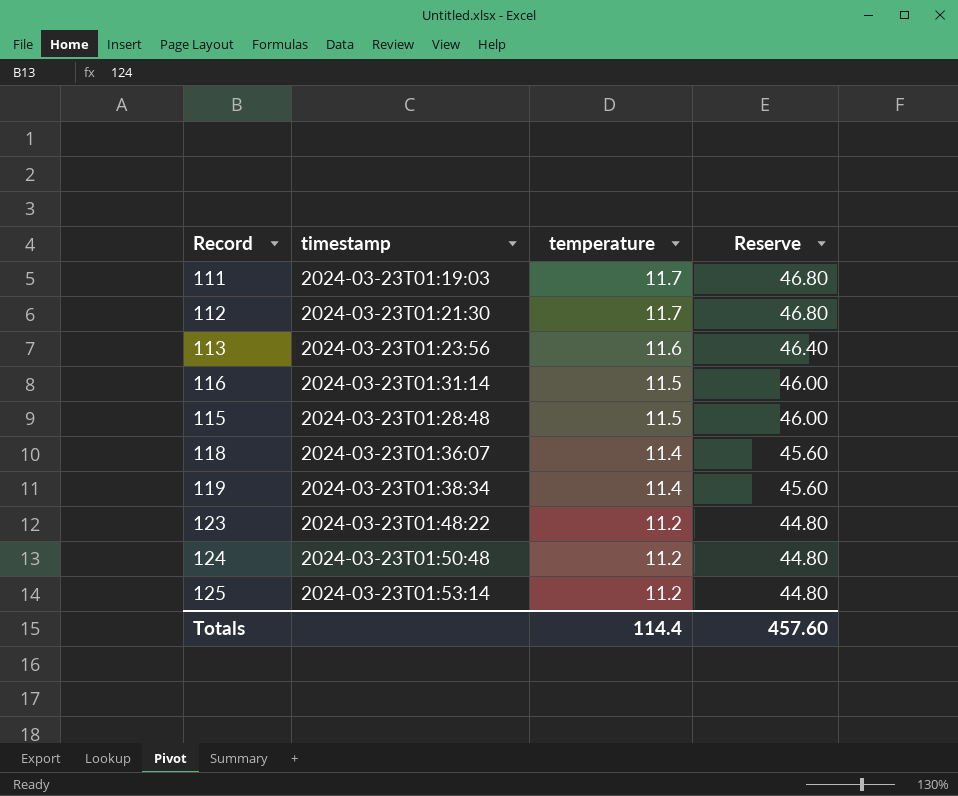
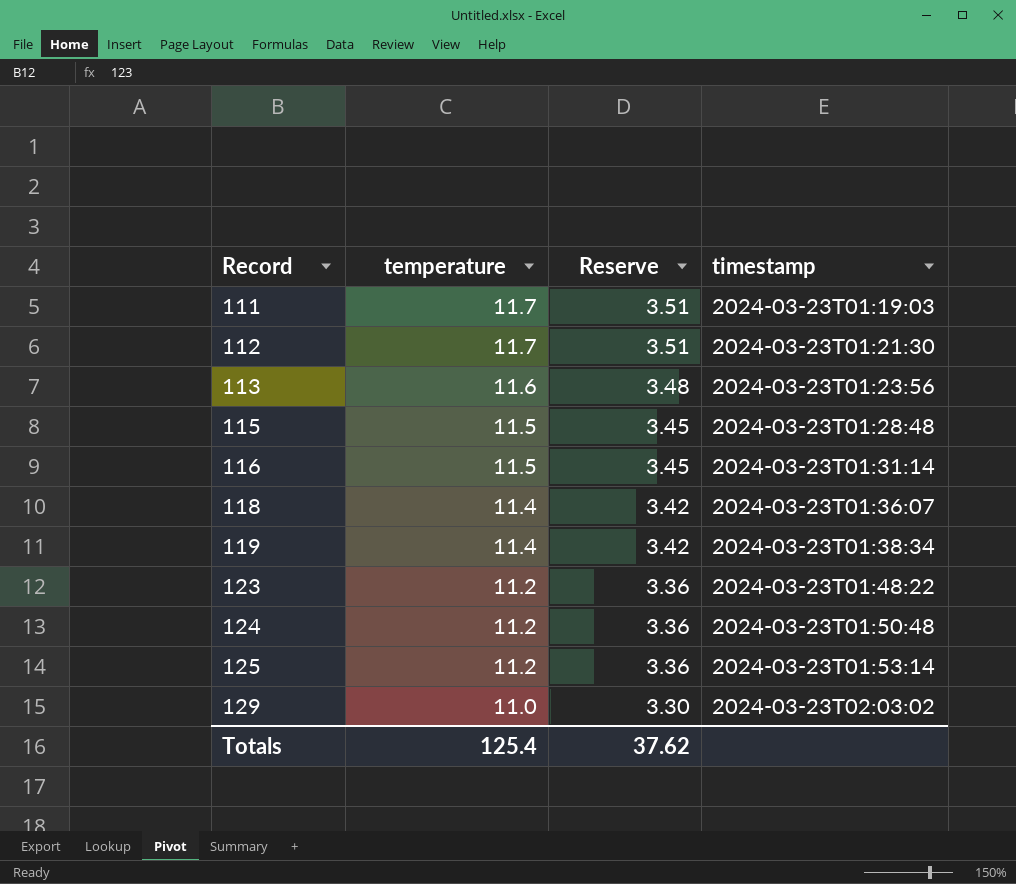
row order: temperature descending -> Record ascending
column Reserve | formula: [temperature] * 4 -> [temperature] * 0.3
column timestamp | position: 2 -> 4
row 129: none -> 11.0 | 3.30 | 2024-03-23T02:03:02
Totals | temperature: 114.4 -> 125.4
Totals | Reserve: 457.60 -> 37.62

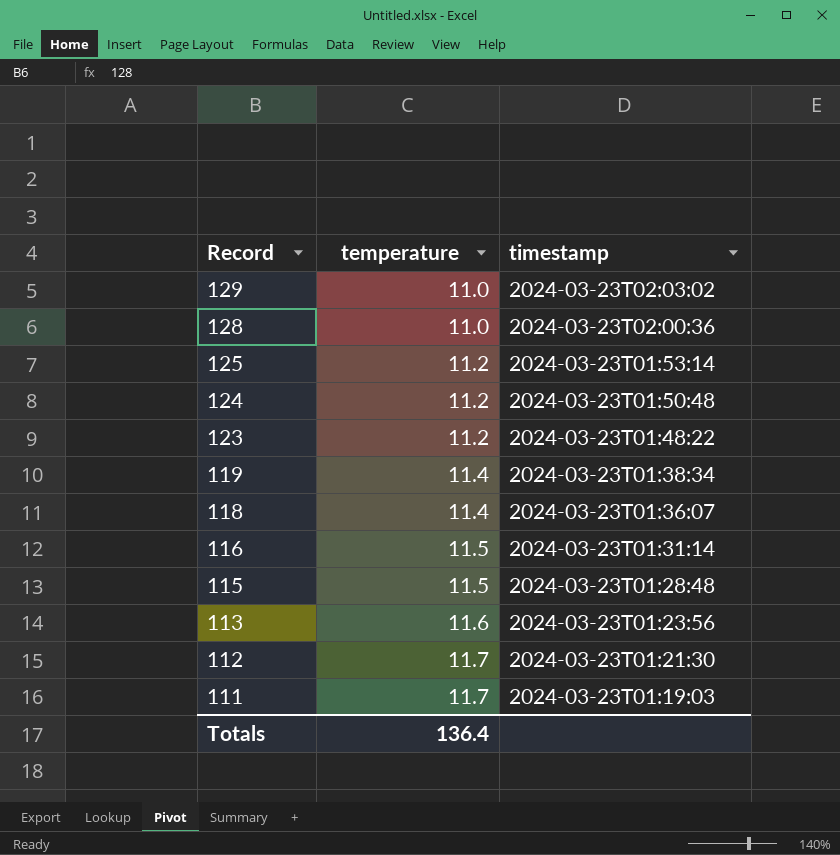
row order: Record ascending -> Record descending
column Reserve | formula: [temperature] * 0.3 -> none
row 128: none -> 11.0 | 2024-03-23T02:00:36
Totals | temperature: 125.4 -> 136.4

